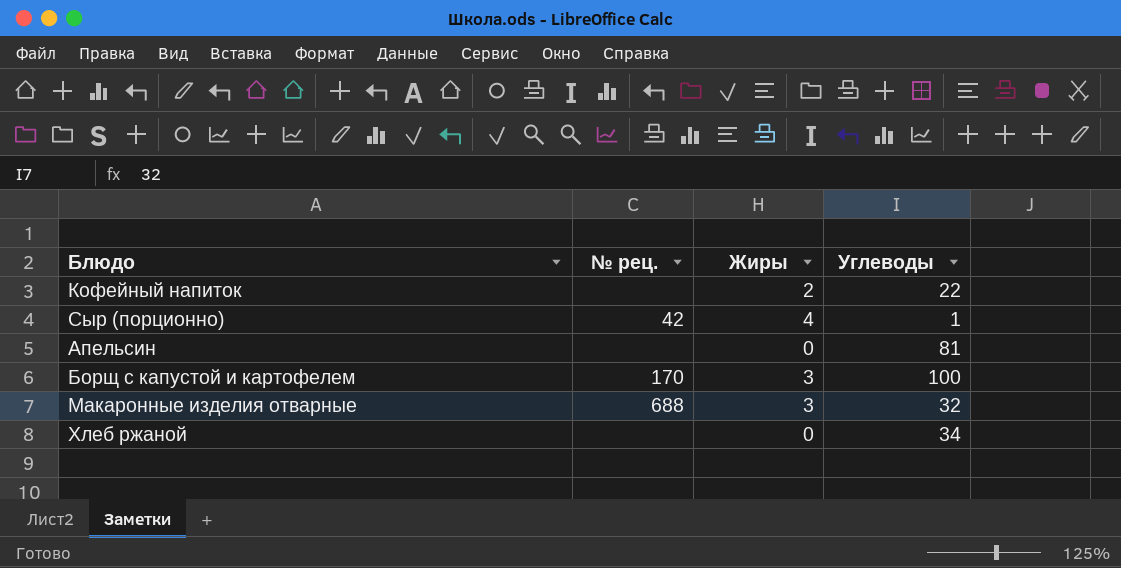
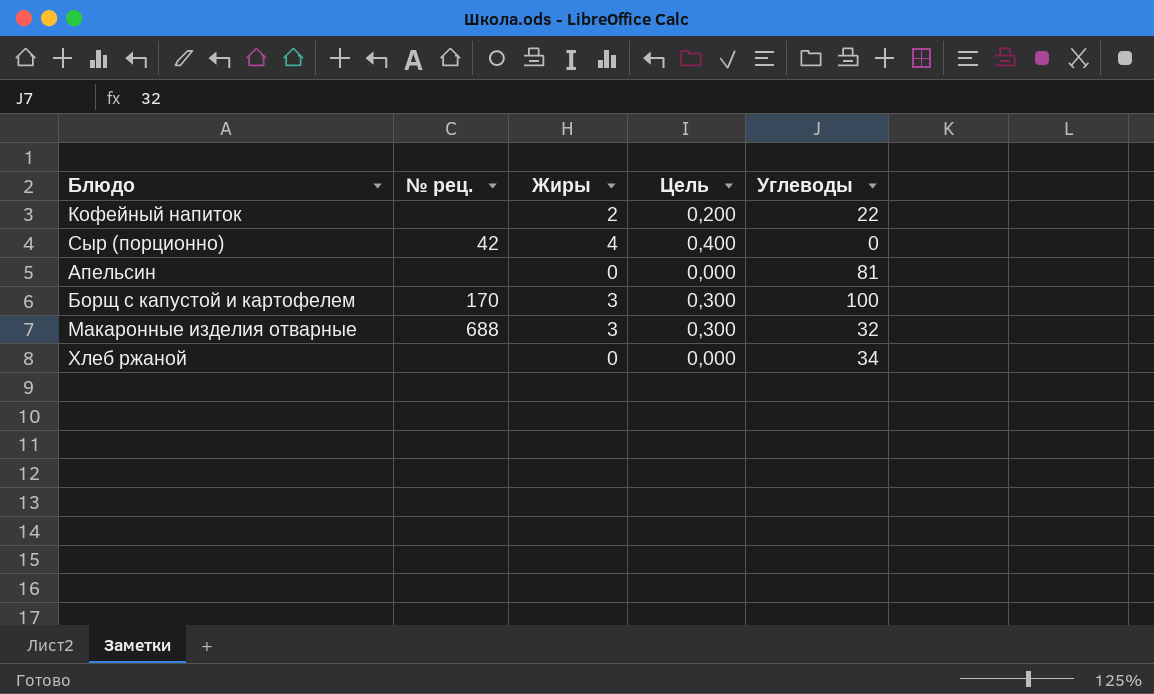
column Цель | formula: none -> [Жиры] * 0,1
Сыр (порционно) | Углеводы: 1 -> 0

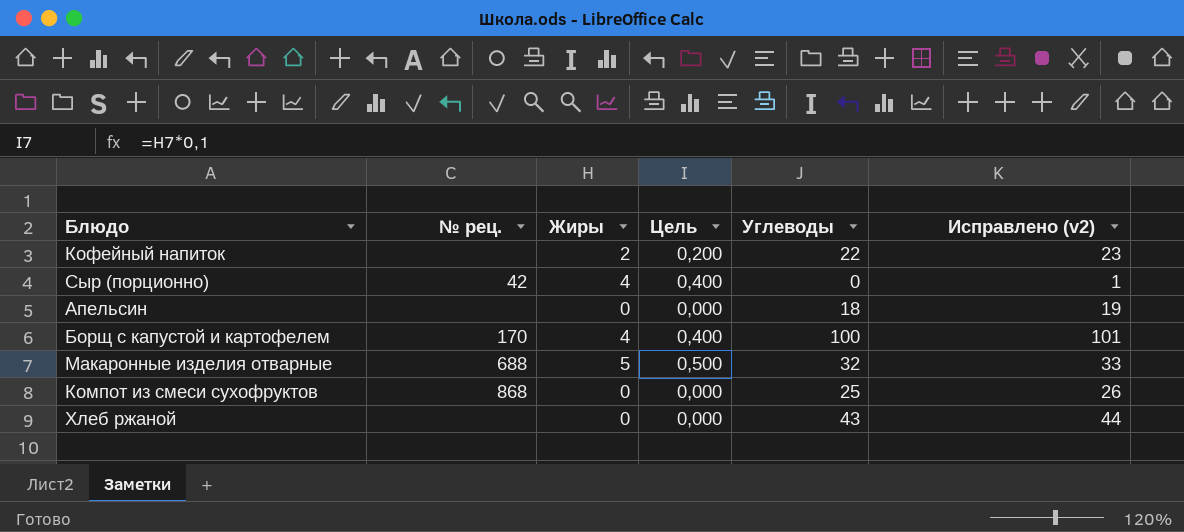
column Исправлено (v2) | formula: none -> [Углеводы] + 1
Апельсин | Углеводы: 81 -> 18
Борщ с капустой и картофелем | Жиры: 3 -> 4
Борщ с капустой и картофелем | Цель: 0,300 -> 0,400
Макаронные изделия отварные | Жиры: 3 -> 5
Макаронные изделия отварные | Цель: 0,300 -> 0,500
row Компот из смеси сухофруктов: none -> 868 | 0 | 0,000 | 25 | 26
Хлеб ржаной | Углеводы: 34 -> 43

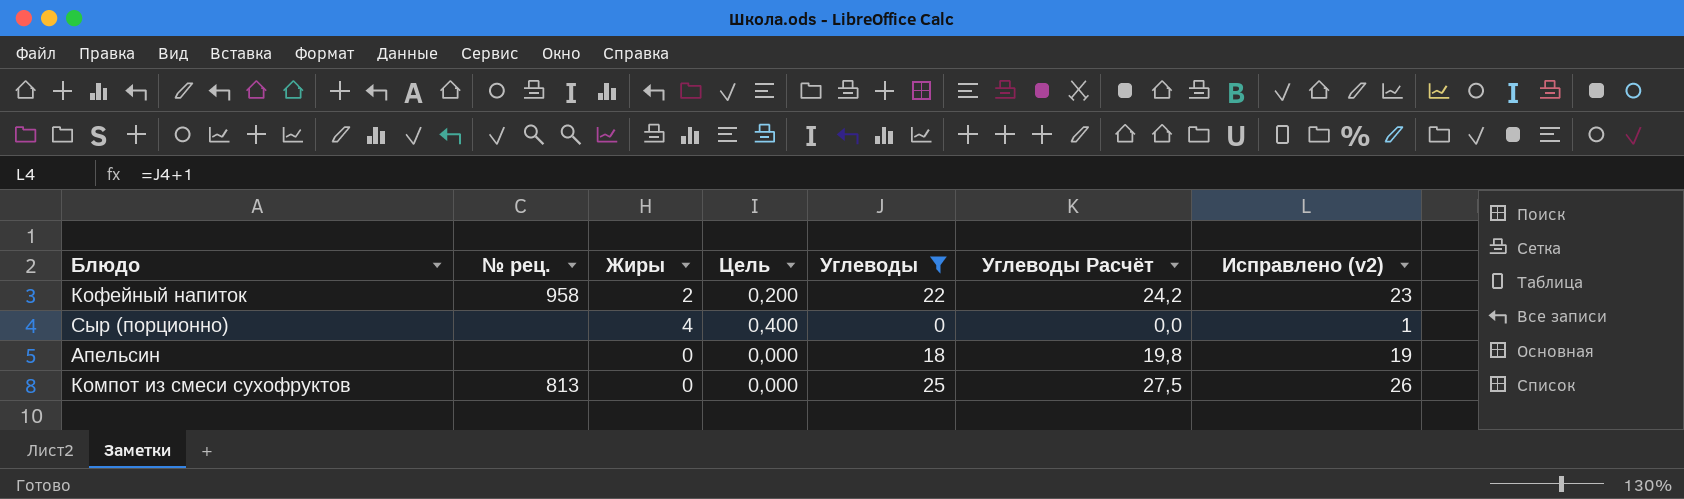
filter: none -> Углеводы <= 25
column Углеводы Расчёт | formula: none -> [Углеводы] * 1,1
Кофейный напиток | № рец.: none -> 958
Сыр (порционно) | № рец.: 42 -> none
Компот из смеси сухофруктов | № рец.: 868 -> 813

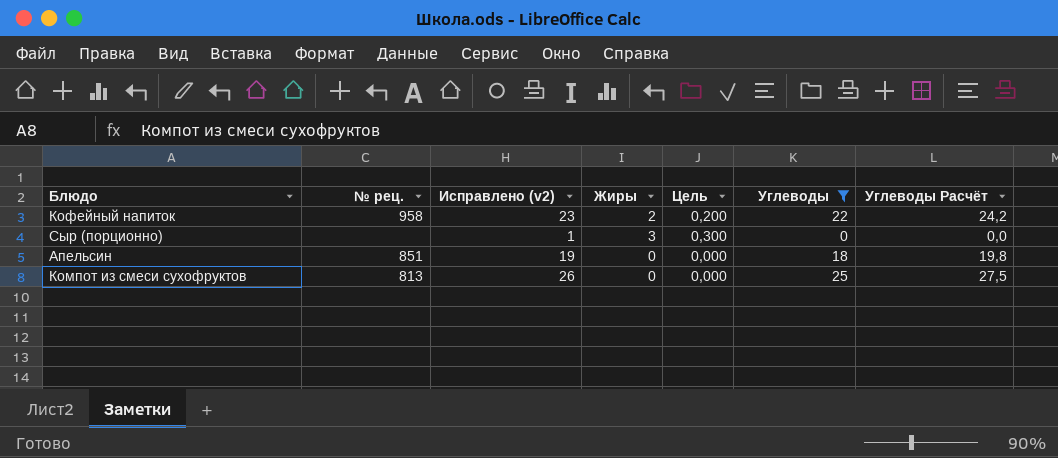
column Исправлено (v2) | position: 7 -> 3
Сыр (порционно) | Жиры: 4 -> 3
Сыр (порционно) | Цель: 0,400 -> 0,300
Апельсин | № рец.: none -> 851

